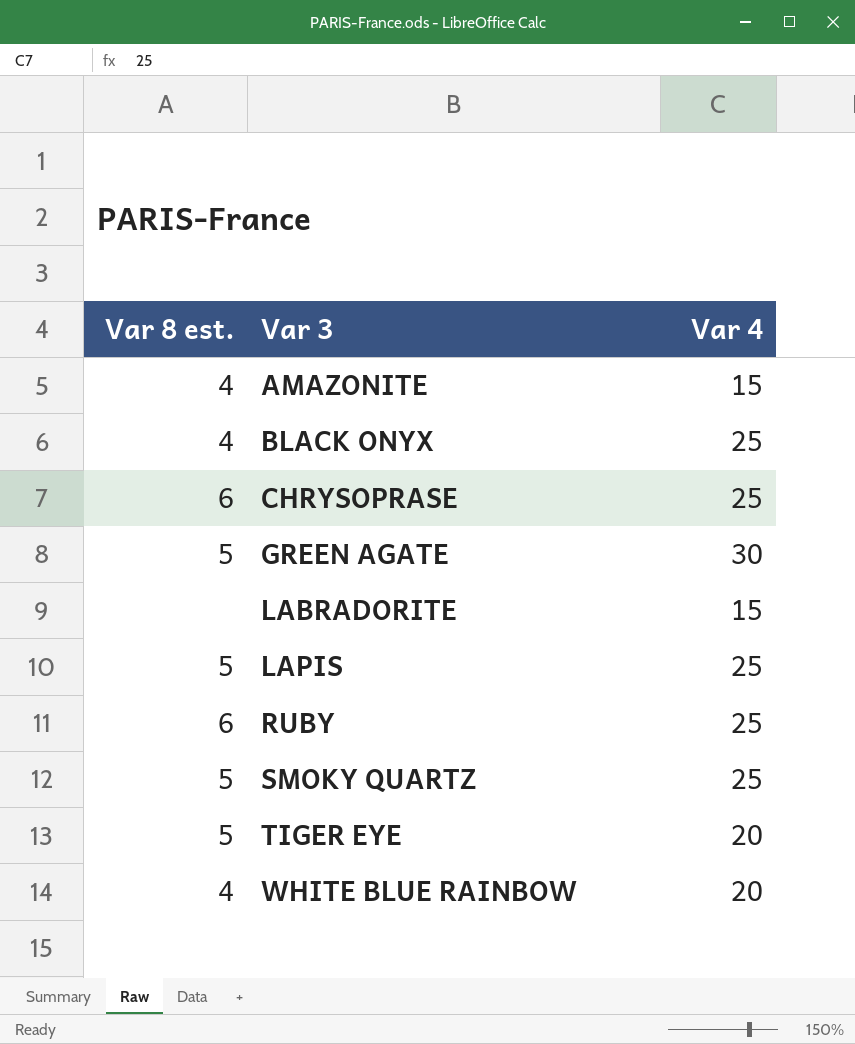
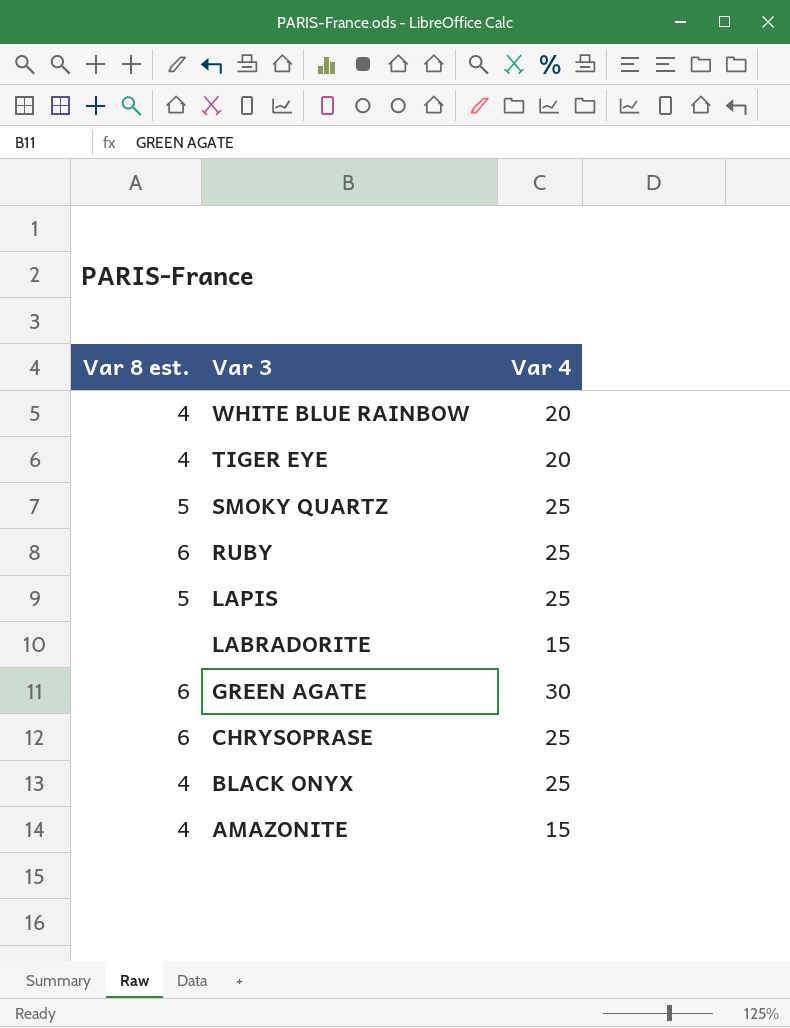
row order: Var 3 ascending -> Var 3 descending
TIGER EYE | Var 8 est.: 5 -> 4
GREEN AGATE | Var 8 est.: 5 -> 6

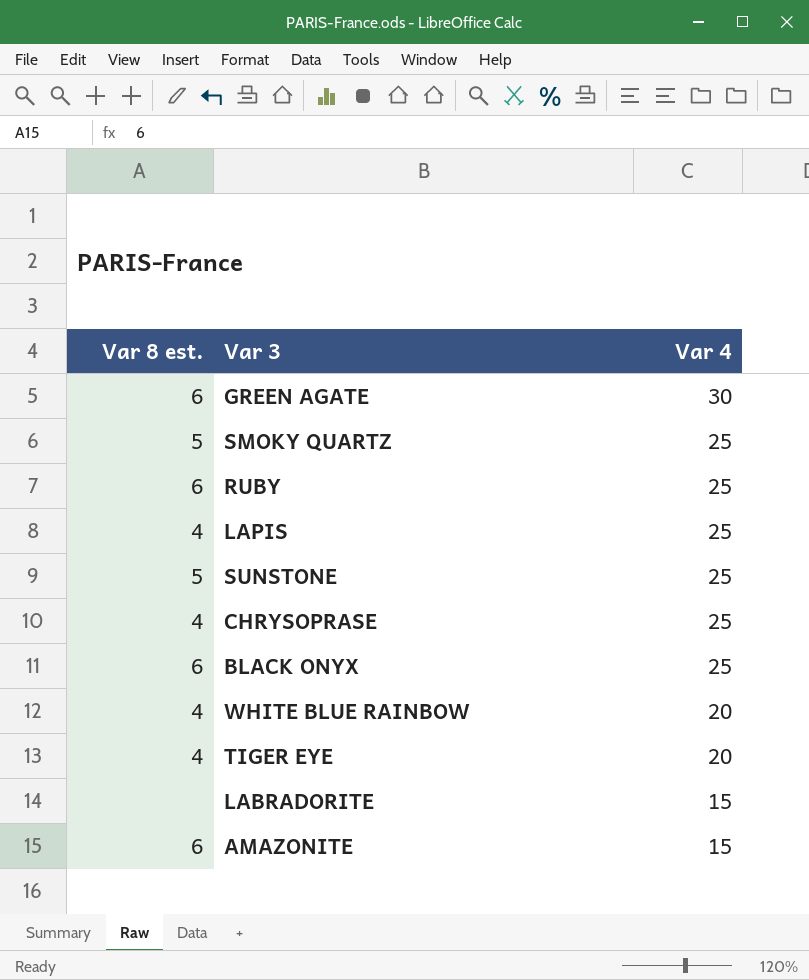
row order: Var 3 descending -> Var 4 descending
LAPIS | Var 8 est.: 5 -> 4
row SUNSTONE: none -> 5 | 25
CHRYSOPRASE | Var 8 est.: 6 -> 4
BLACK ONYX | Var 8 est.: 4 -> 6
AMAZONITE | Var 8 est.: 4 -> 6

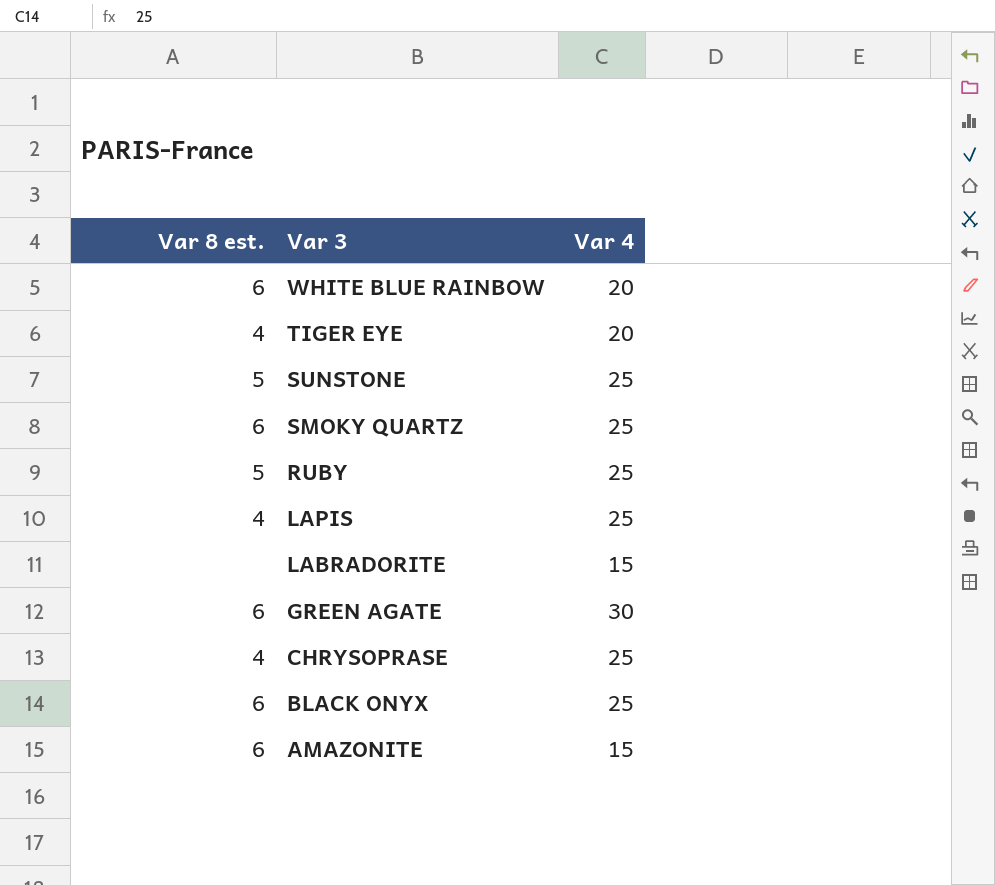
row order: Var 4 descending -> Var 3 descending
WHITE BLUE RAINBOW | Var 8 est.: 4 -> 6
SMOKY QUARTZ | Var 8 est.: 5 -> 6
RUBY | Var 8 est.: 6 -> 5

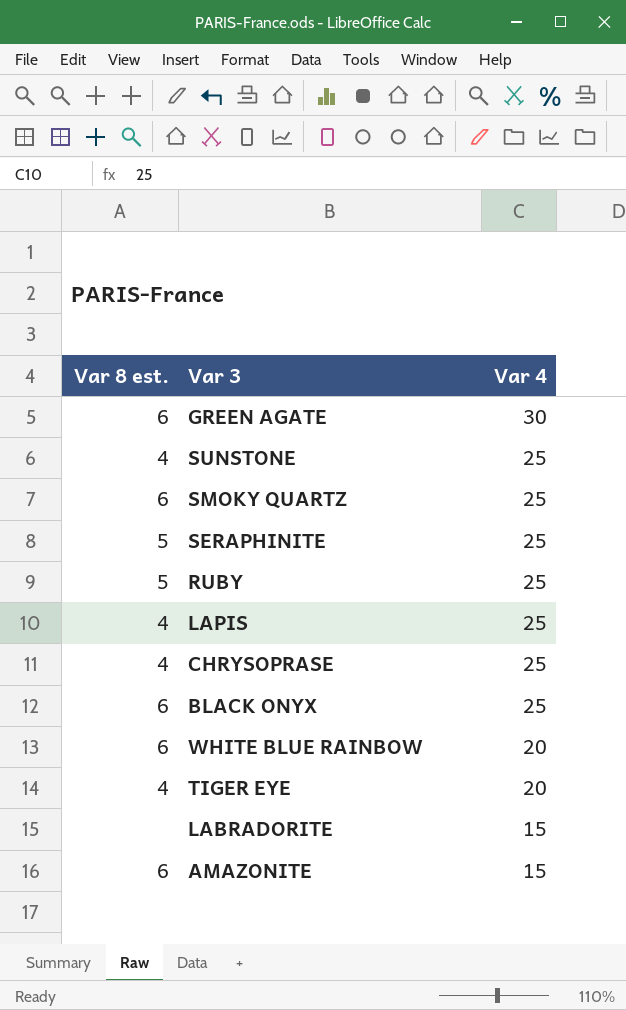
row order: Var 3 descending -> Var 4 descending
SUNSTONE | Var 8 est.: 5 -> 4
row SERAPHINITE: none -> 5 | 25

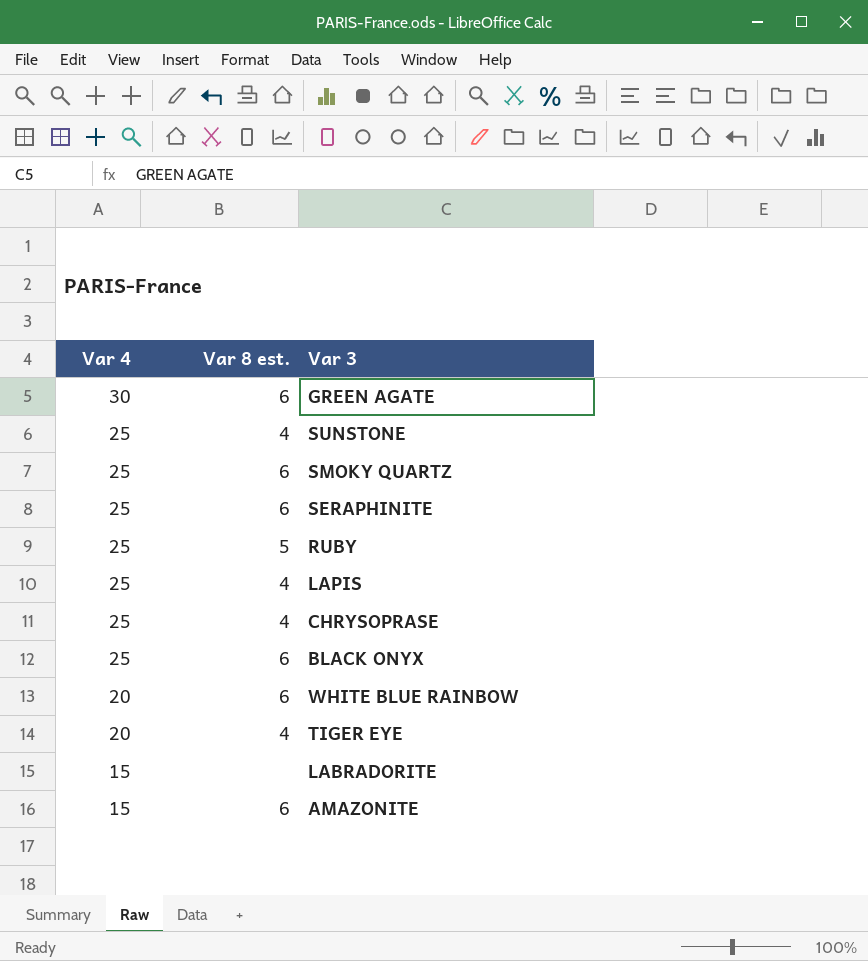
column Var 4 | position: 3 -> 1
SERAPHINITE | Var 8 est.: 5 -> 6

